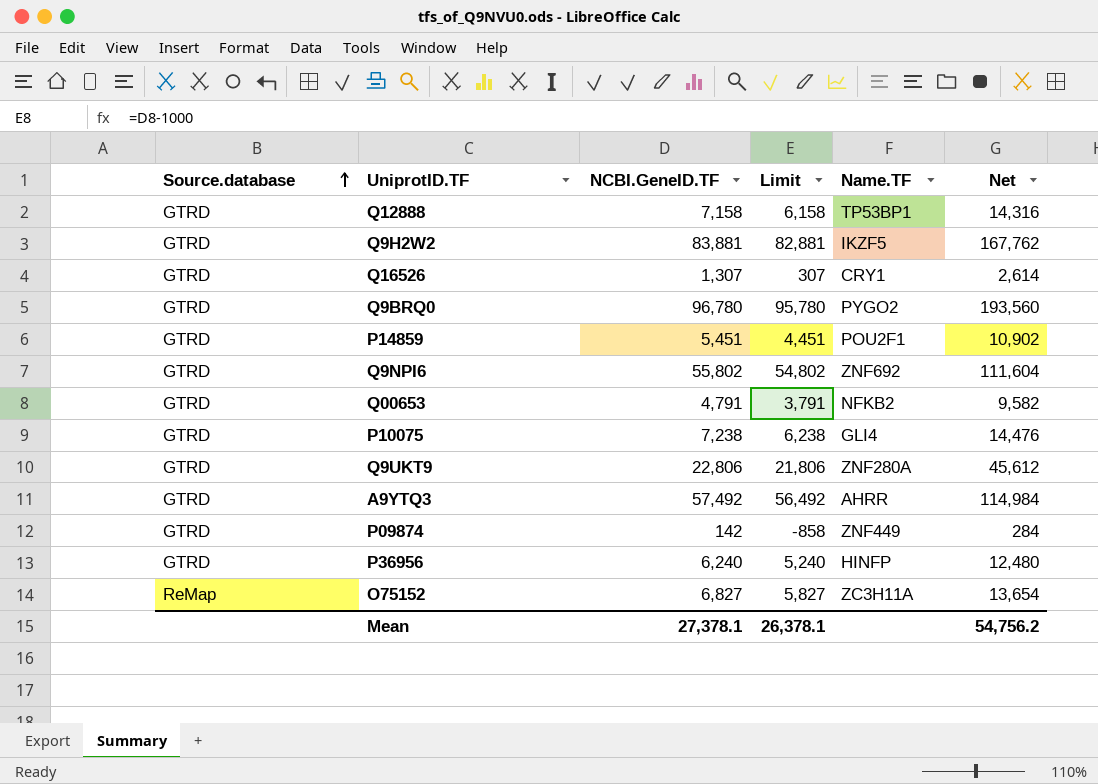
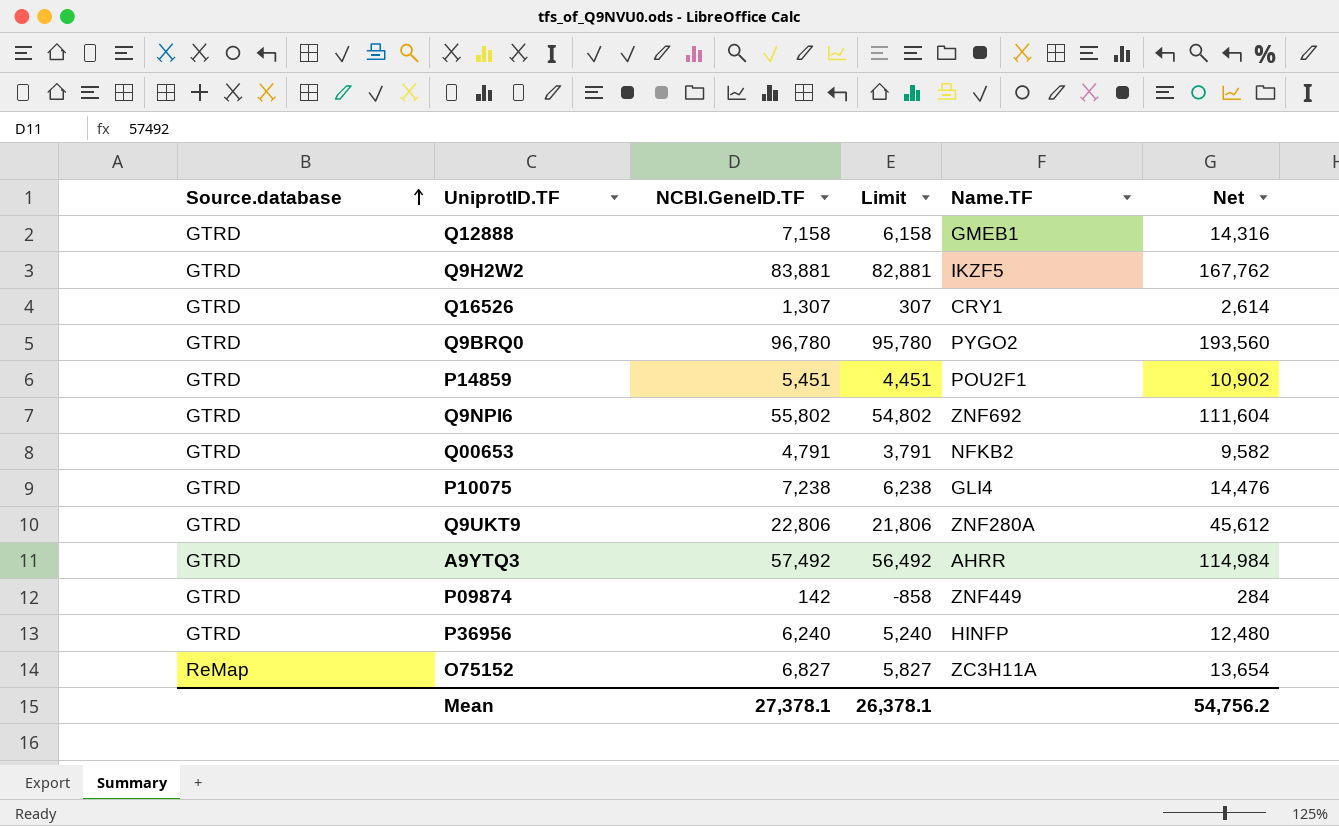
Q12888 | Name.TF: TP53BP1 -> GMEB1

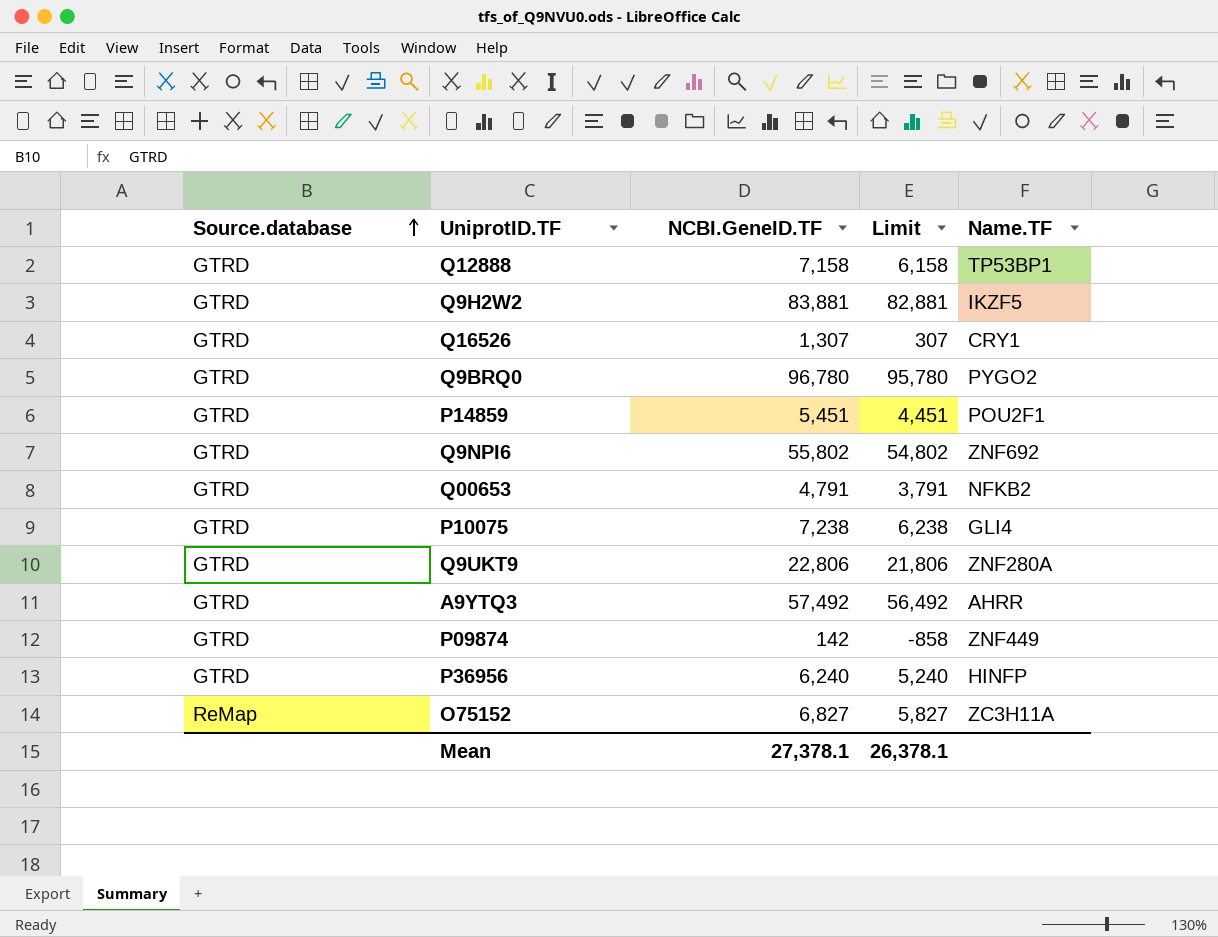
column Net | formula: [NCBI.GeneID.TF] * 2 -> none
Q12888 | Name.TF: GMEB1 -> TP53BP1

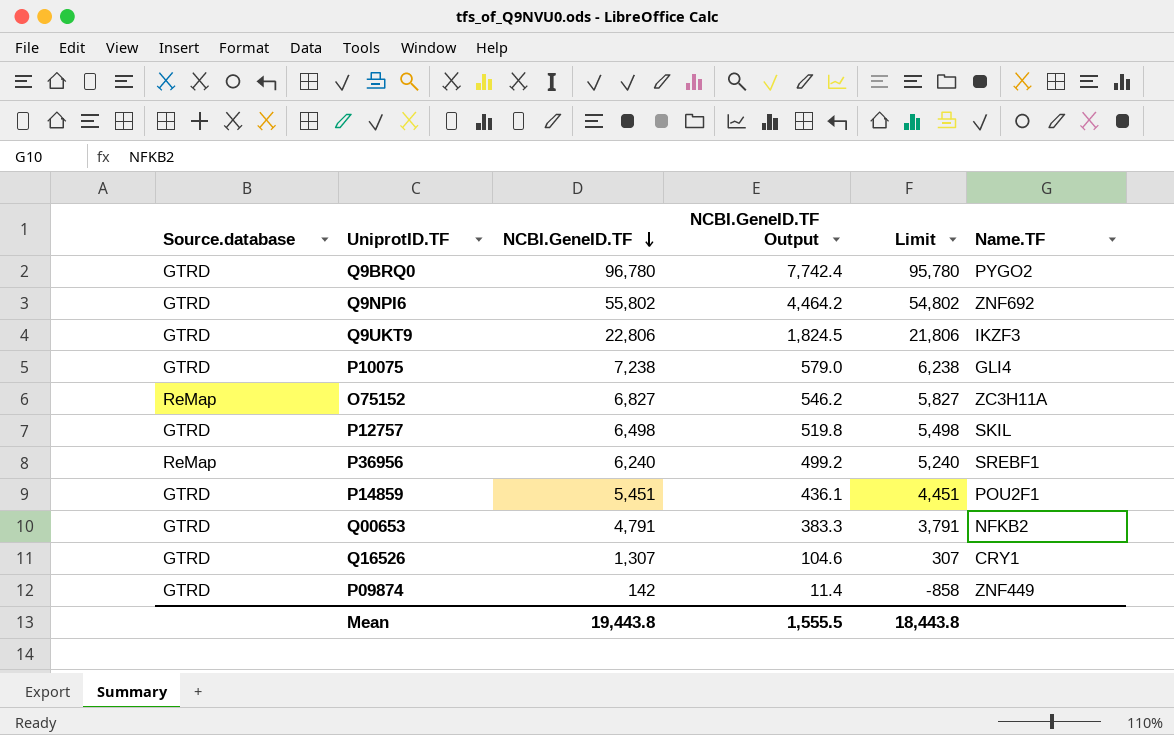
row order: Source.database ascending -> NCBI.GeneID.TF descending
column NCBI.GeneID.TF Output | formula: none -> [NCBI.GeneID.TF] * 0.08
row Q12888: GTRD | 7,158 | 6,158 | TP53BP1 -> none
row Q9H2W2: GTRD | 83,881 | 82,881 | IKZF5 -> none
row A9YTQ3: GTRD | 57,492 | 56,492 | AHRR -> none
Q9UKT9 | Name.TF: ZNF280A -> IKZF3
row P12757: none -> GTRD | 6,498 | 519.8 | 5,498 | SKIL
P36956 | Source.database: GTRD -> ReMap
P36956 | Name.TF: HINFP -> SREBF1
Mean | NCBI.GeneID.TF: 27,378.1 -> 19,443.8
Mean | Limit: 26,378.1 -> 18,443.8

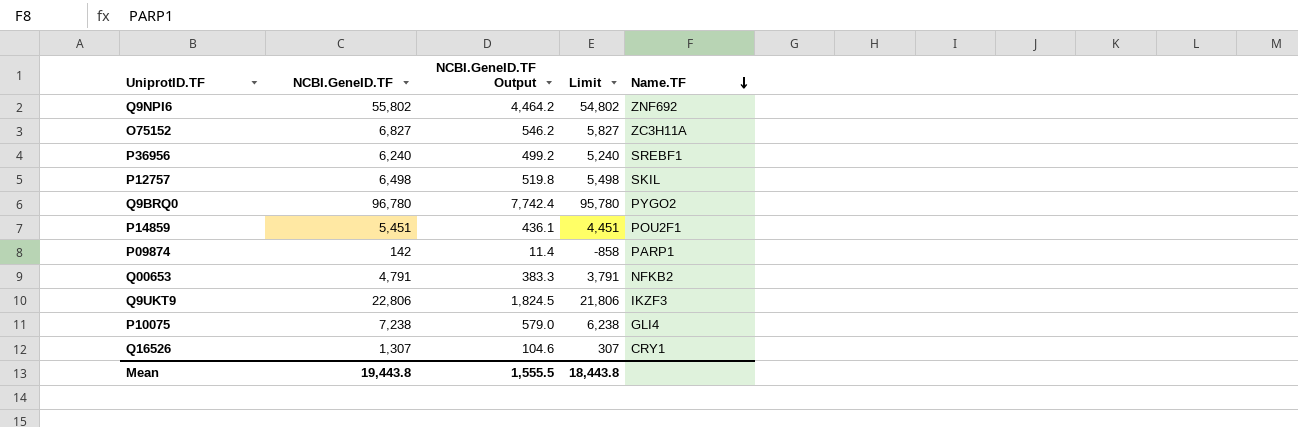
row order: NCBI.GeneID.TF descending -> Name.TF descending
column Source.database | position: 1 -> none
P09874 | Name.TF: ZNF449 -> PARP1

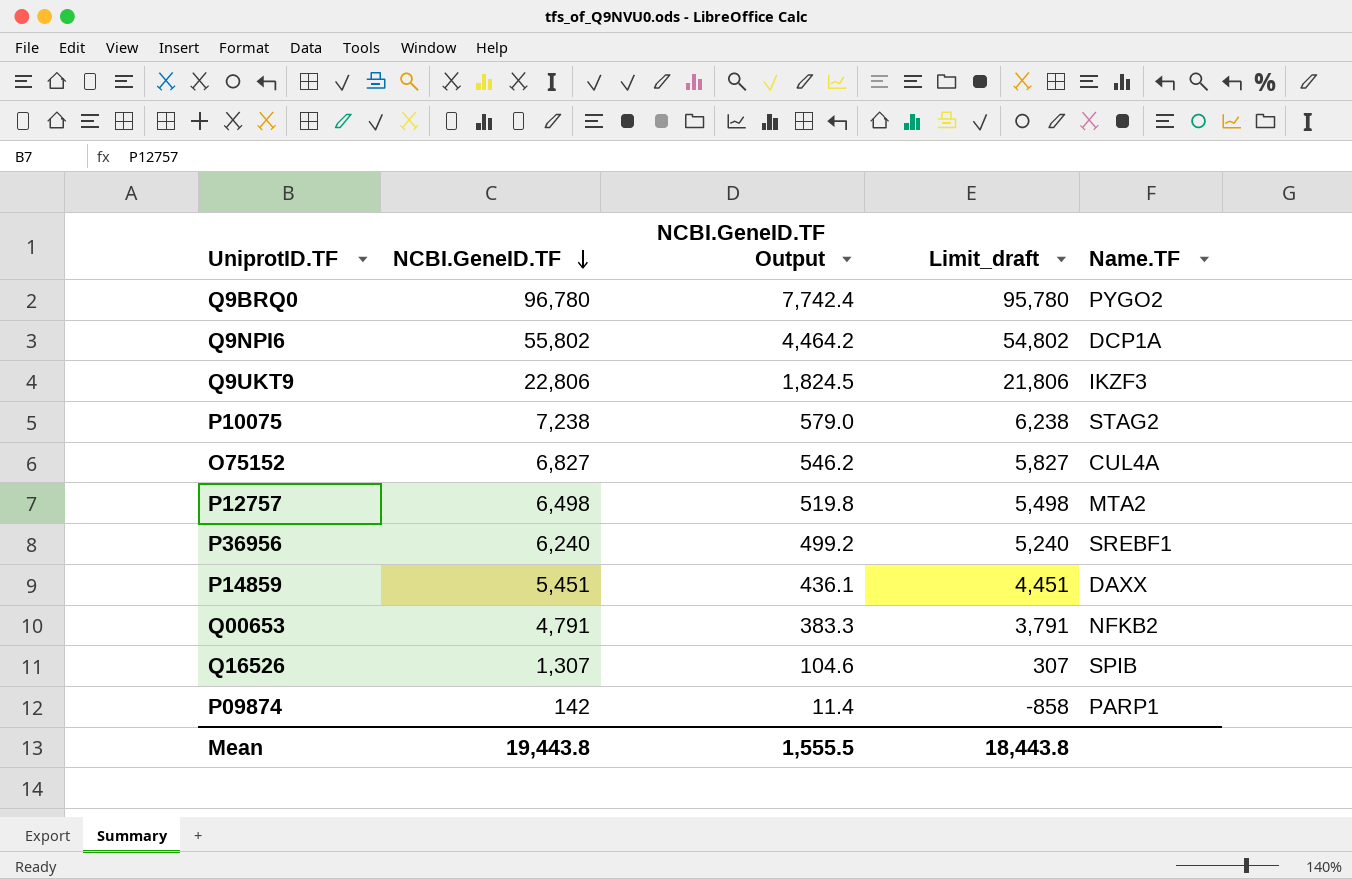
row order: Name.TF descending -> NCBI.GeneID.TF descending
column name: Limit -> Limit_draft
Q9NPI6 | Name.TF: ZNF692 -> DCP1A
P10075 | Name.TF: GLI4 -> STAG2
O75152 | Name.TF: ZC3H11A -> CUL4A
P12757 | Name.TF: SKIL -> MTA2
P14859 | Name.TF: POU2F1 -> DAXX
Q16526 | Name.TF: CRY1 -> SPIB

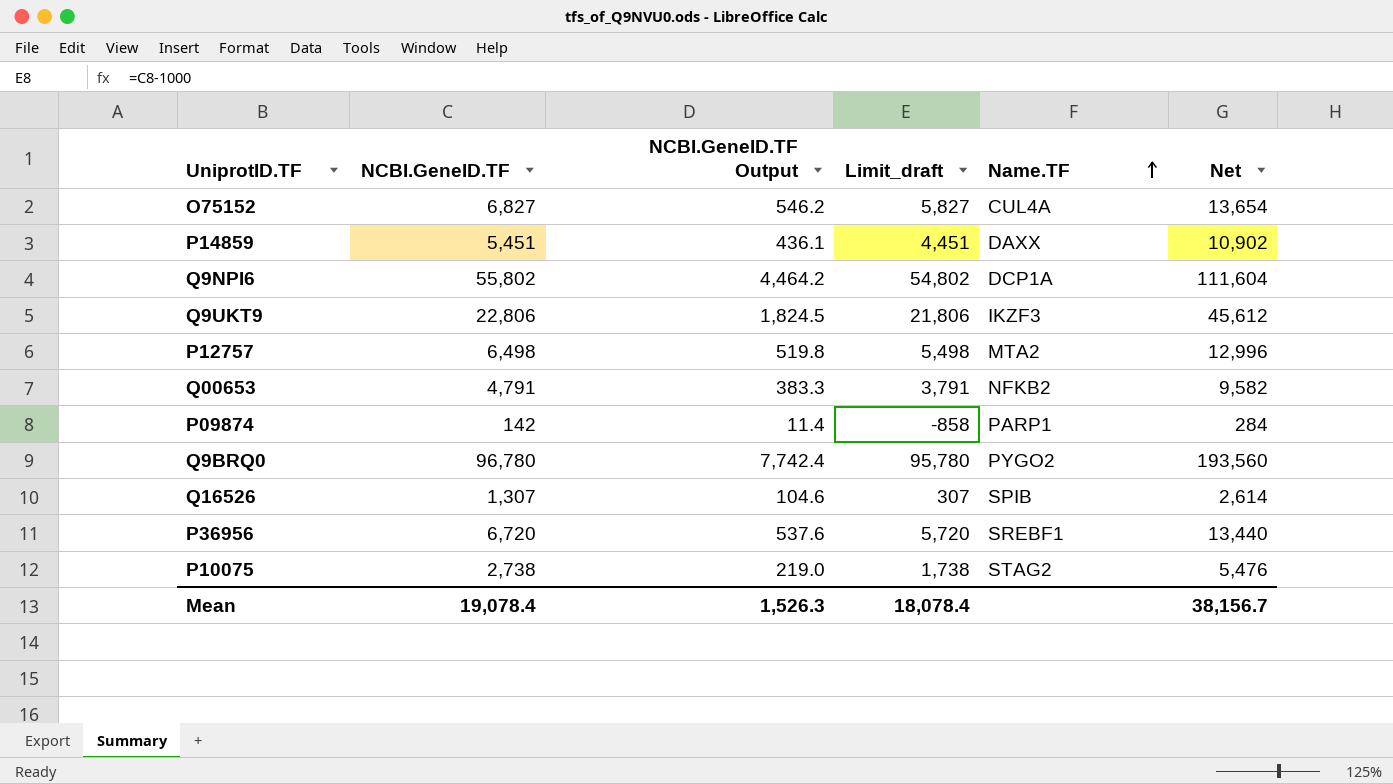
row order: NCBI.GeneID.TF descending -> Name.TF ascending
column Net | formula: none -> [NCBI.GeneID.TF] * 2
P36956 | NCBI.GeneID.TF: 6,240 -> 6,720
P36956 | NCBI.GeneID.TF Output: 499.2 -> 537.6
P36956 | Limit_draft: 5,240 -> 5,720
P10075 | NCBI.GeneID.TF: 7,238 -> 2,738
P10075 | NCBI.GeneID.TF Output: 579.0 -> 219.0
P10075 | Limit_draft: 6,238 -> 1,738
Mean | NCBI.GeneID.TF: 19,443.8 -> 19,078.4
Mean | NCBI.GeneID.TF Output: 1,555.5 -> 1,526.3
Mean | Limit_draft: 18,443.8 -> 18,078.4

